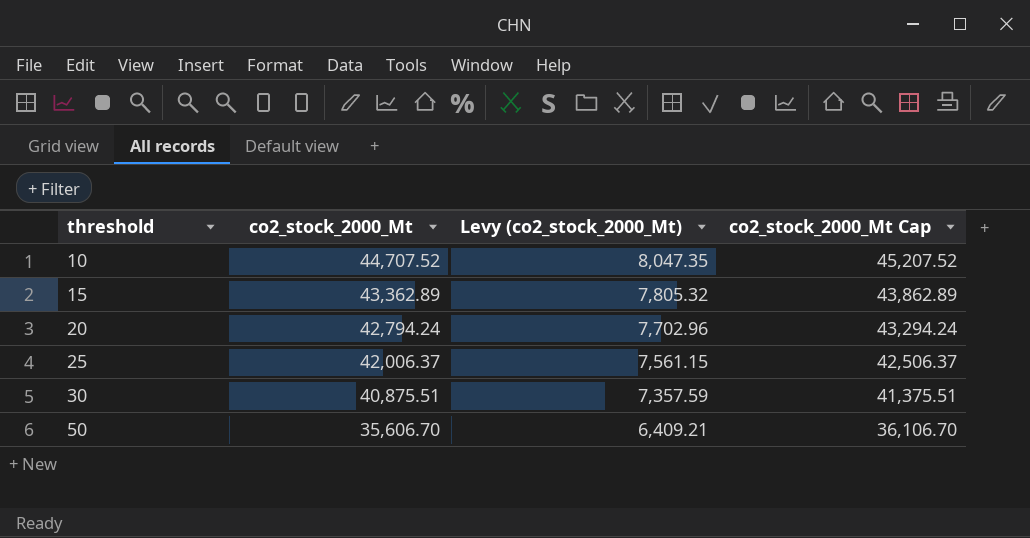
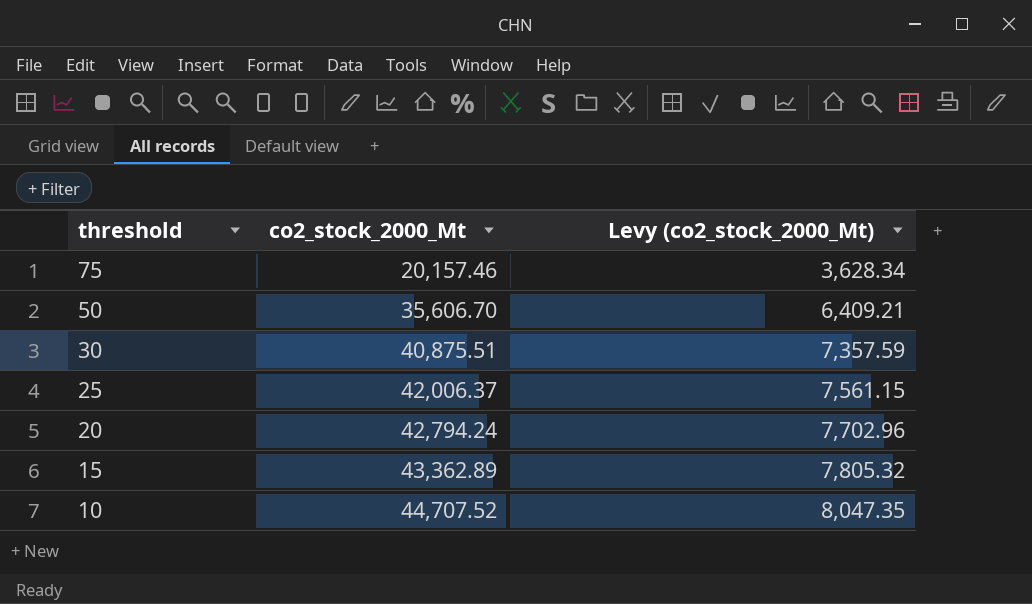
row order: threshold ascending -> threshold descending
column co2_stock_2000_Mt Cap | formula: [co2_stock_2000_Mt] + 500 -> none
row 75: none -> 20,157.46 | 3,628.34

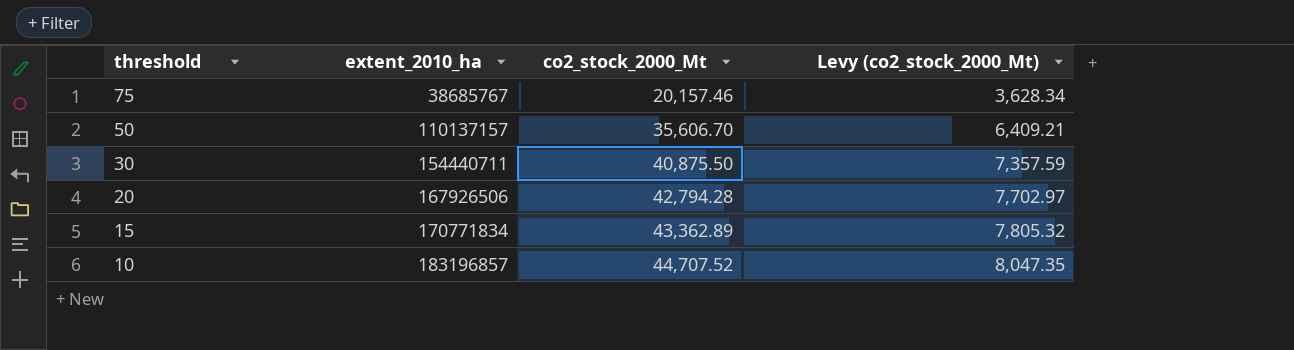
column extent_2010_ha | position: none -> 2
row 25: 42,006.37 | 7,561.15 -> none
30 | co2_stock_2000_Mt: 40,875.51 -> 40,875.50
20 | co2_stock_2000_Mt: 42,794.24 -> 42,794.28
20 | Levy (co2_stock_2000_Mt): 7,702.96 -> 7,702.97

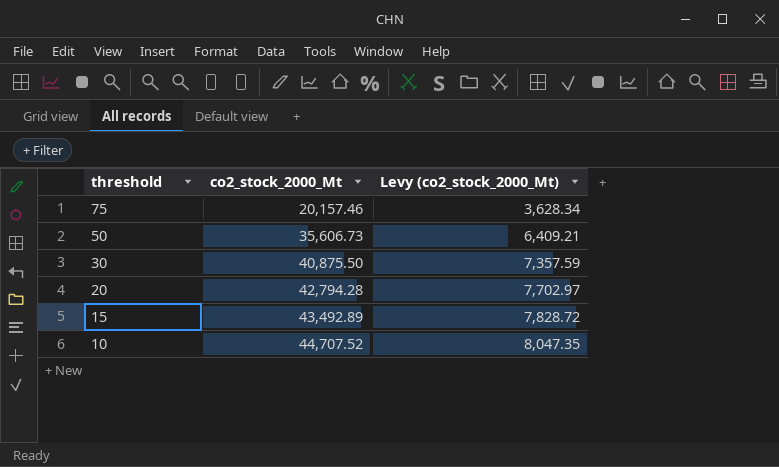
column extent_2010_ha | position: 2 -> none
50 | co2_stock_2000_Mt: 35,606.70 -> 35,606.73
15 | co2_stock_2000_Mt: 43,362.89 -> 43,492.89
15 | Levy (co2_stock_2000_Mt): 7,805.32 -> 7,828.72

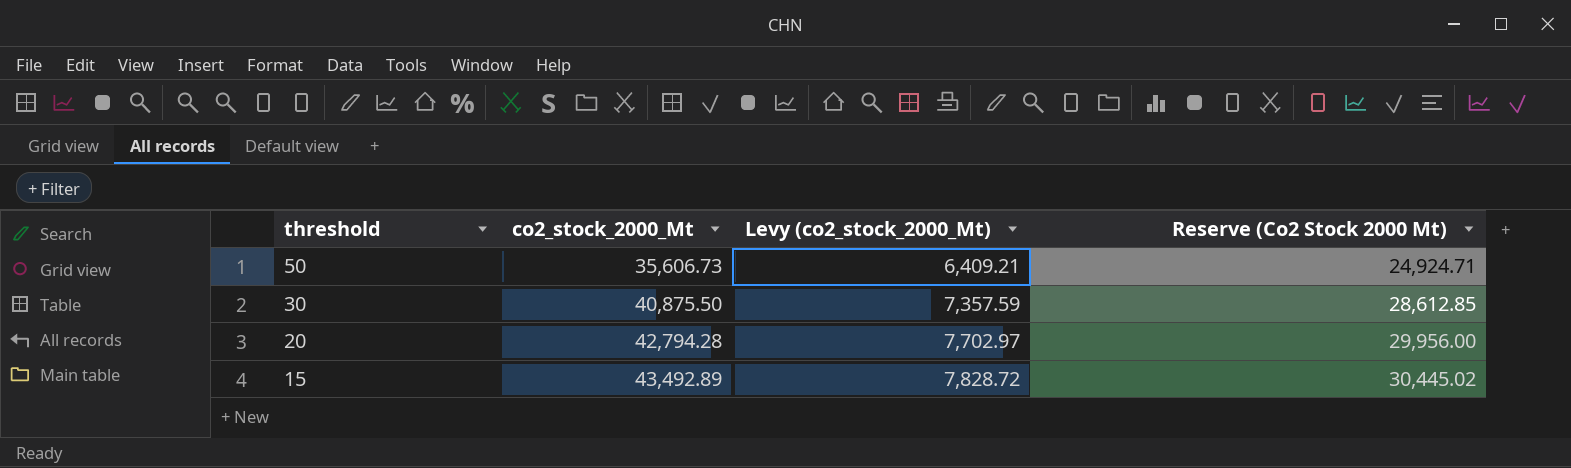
column Reserve (Co2 Stock 2000 Mt) | formula: none -> [co2_stock_2000_Mt] * 0.7
row 75: 20,157.46 | 3,628.34 -> none
row 10: 44,707.52 | 8,047.35 -> none

